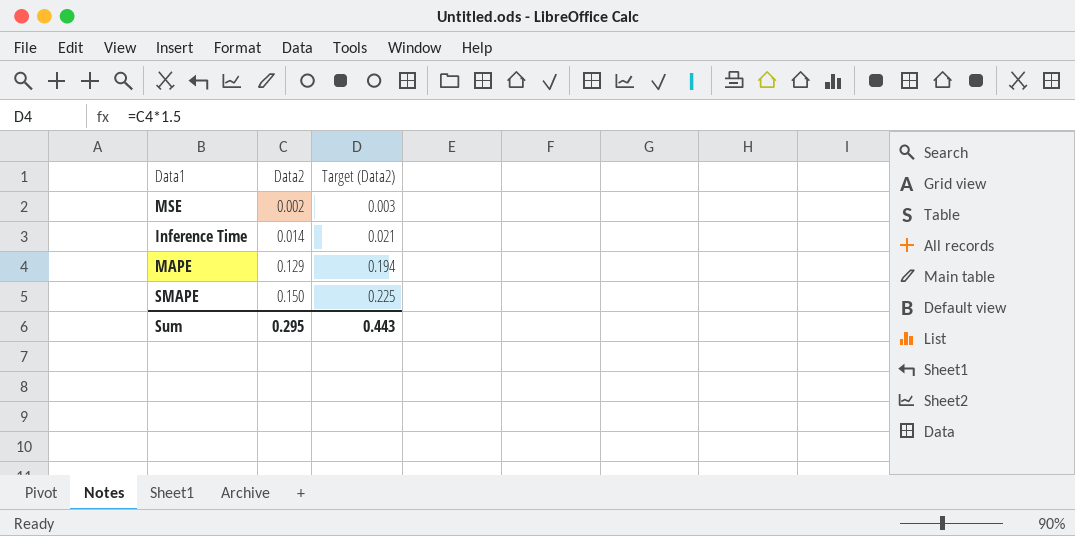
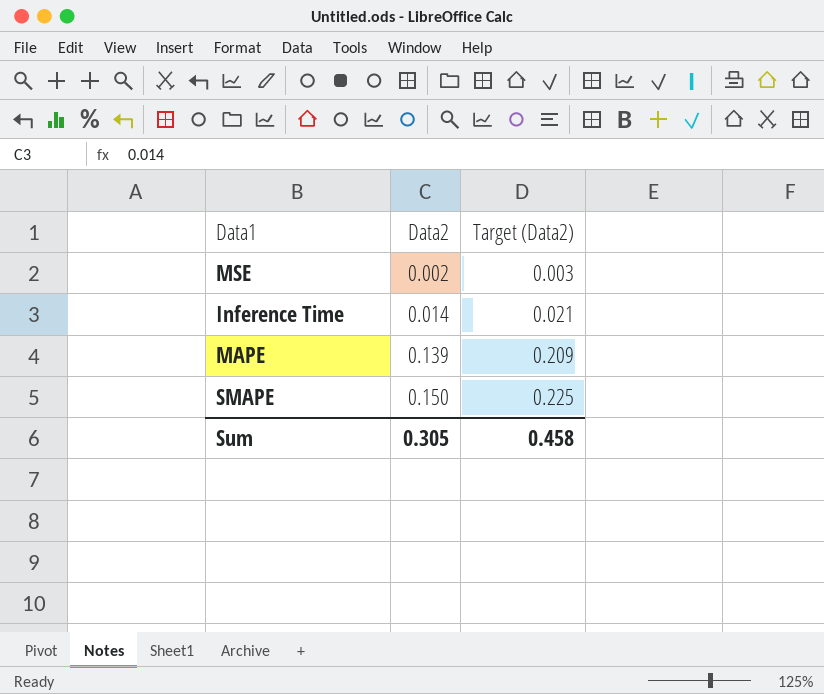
MAPE | Data2: 0.129 -> 0.139
MAPE | Target (Data2): 0.194 -> 0.209
Sum | Data2: 0.295 -> 0.305
Sum | Target (Data2): 0.443 -> 0.458

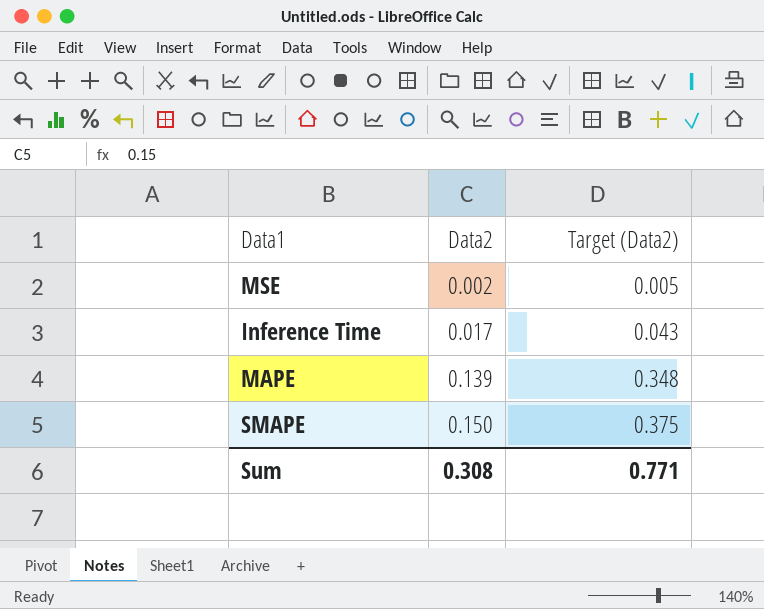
column Target (Data2) | formula: [Data2] * 1.5 -> [Data2] * 2.5
Inference Time | Data2: 0.014 -> 0.017
Sum | Data2: 0.305 -> 0.308
Sum | Target (Data2): 0.458 -> 0.771

